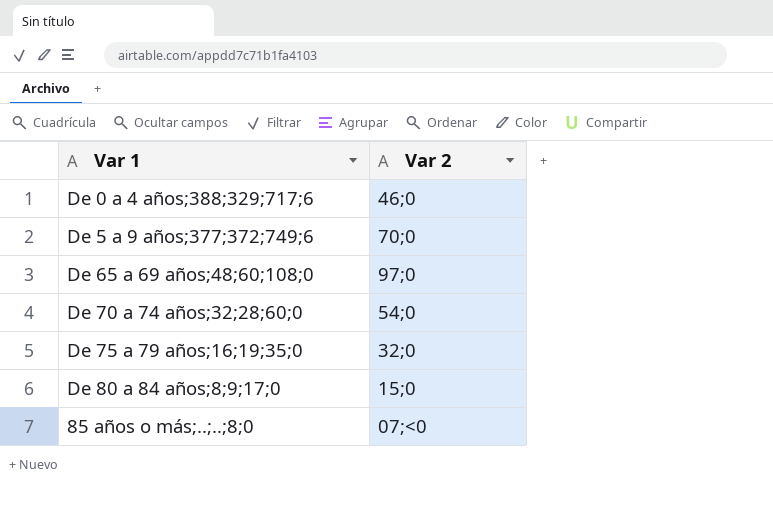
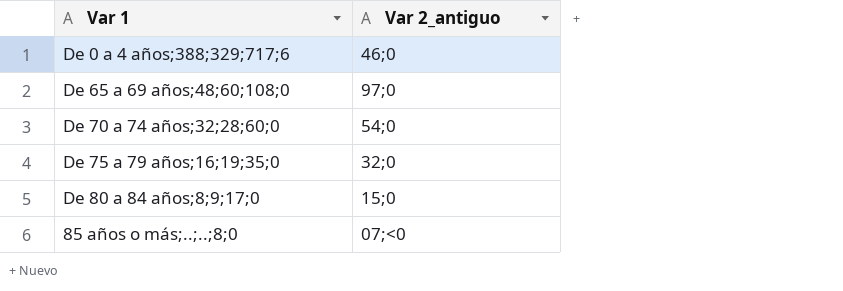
column name: Var 2 -> Var 2_antiguo
row De 5 a 9 años;377;372;749;6: 70;0 -> none

